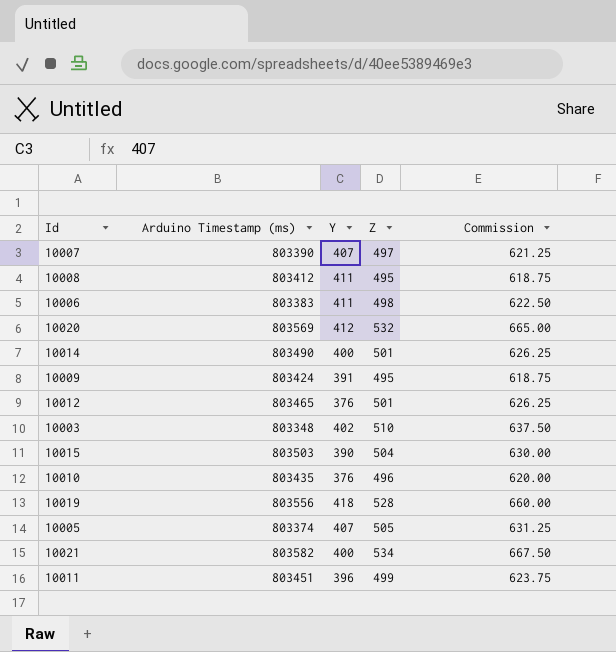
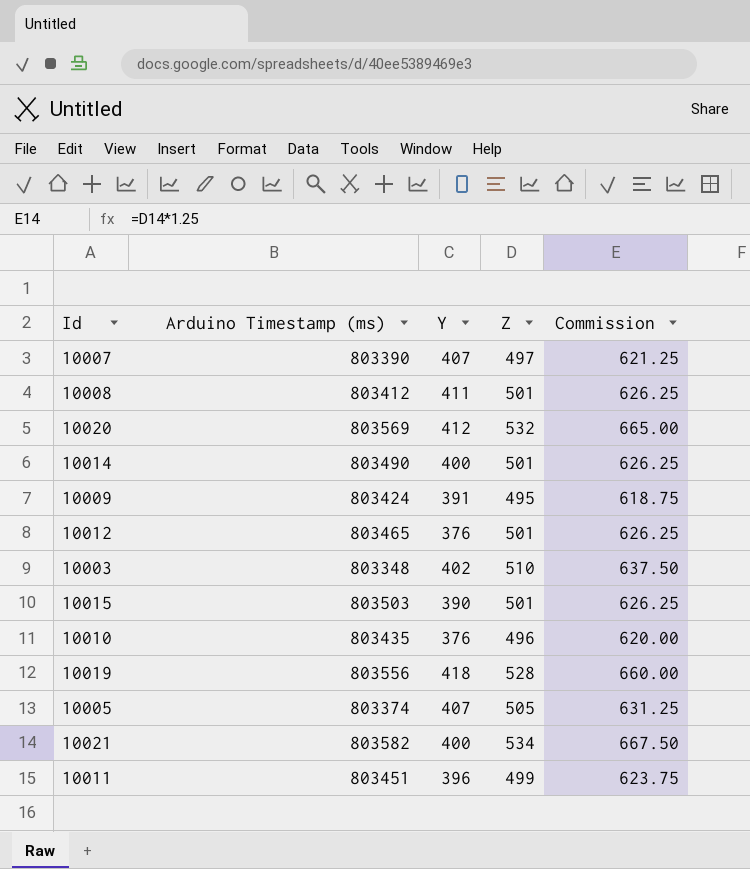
row 10006: 803383 | 411 | 498 | 622.50 -> none
10008 | Z: 495 -> 501
10008 | Commission: 618.75 -> 626.25
10015 | Z: 504 -> 501
10015 | Commission: 630.00 -> 626.25

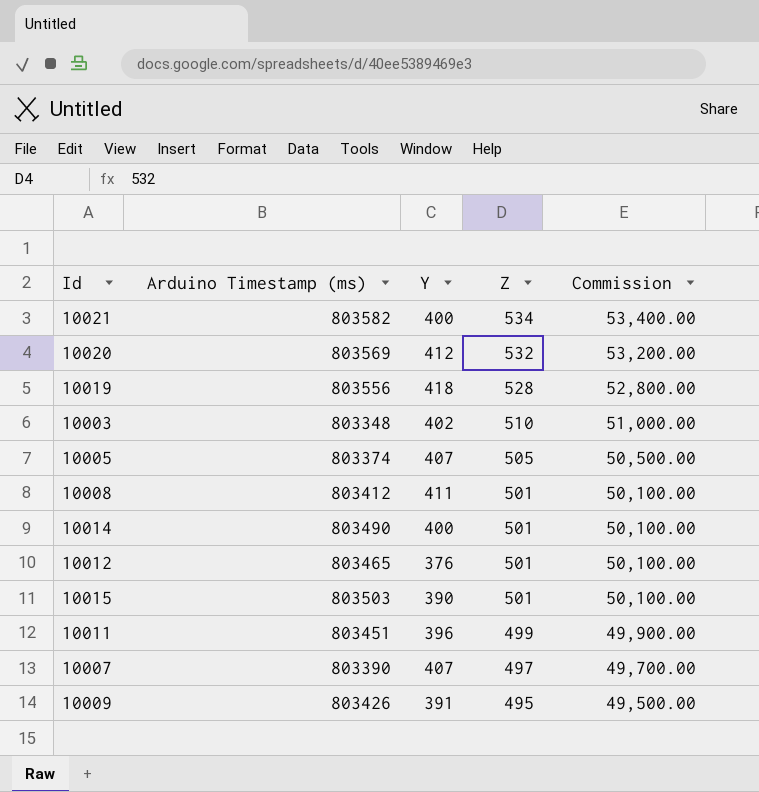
row order: none -> Z descending
column Commission | formula: [Z] * 1.25 -> [Z] * 100
row 10010: 803435 | 376 | 496 | 620.00 -> none
10009 | Arduino Timestamp (ms): 803424 -> 803426

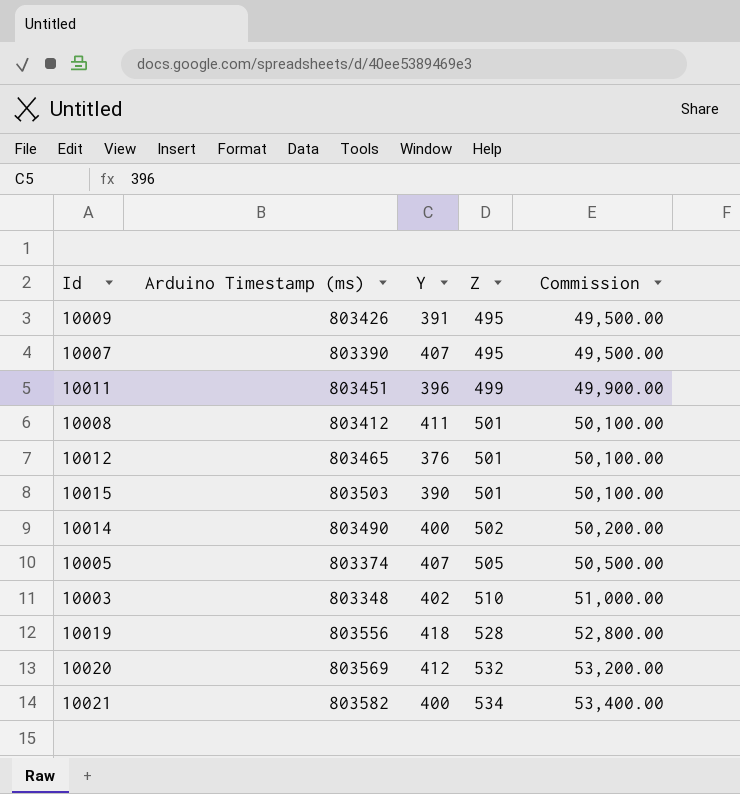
row order: Z descending -> Z ascending
10007 | Z: 497 -> 495
10007 | Commission: 49,700.00 -> 49,500.00
10014 | Z: 501 -> 502
10014 | Commission: 50,100.00 -> 50,200.00

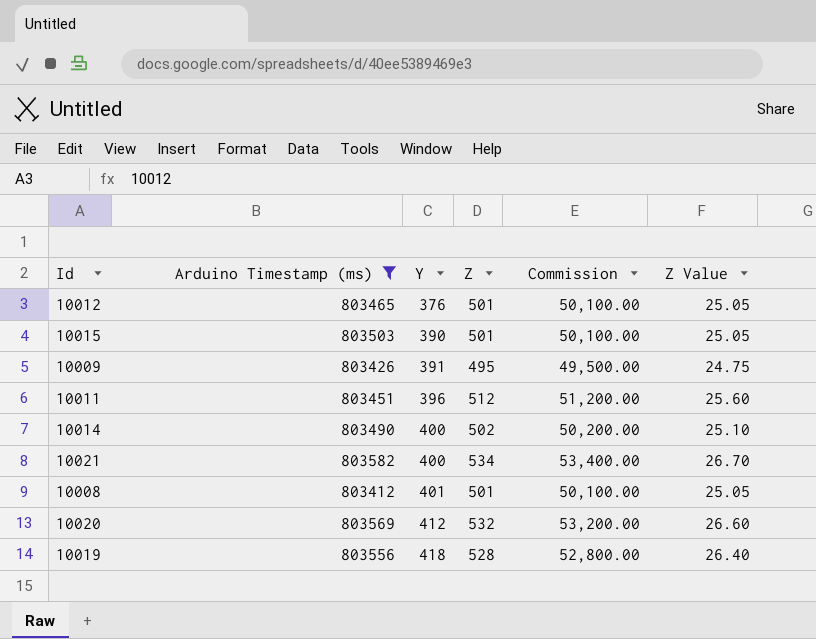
filter: none -> Arduino Timestamp (ms) >= 803412
row order: Z ascending -> Y ascending
column Z Value | formula: none -> [Z] * 0.05
10011 | Z: 499 -> 512
10011 | Commission: 49,900.00 -> 51,200.00
10008 | Y: 411 -> 401

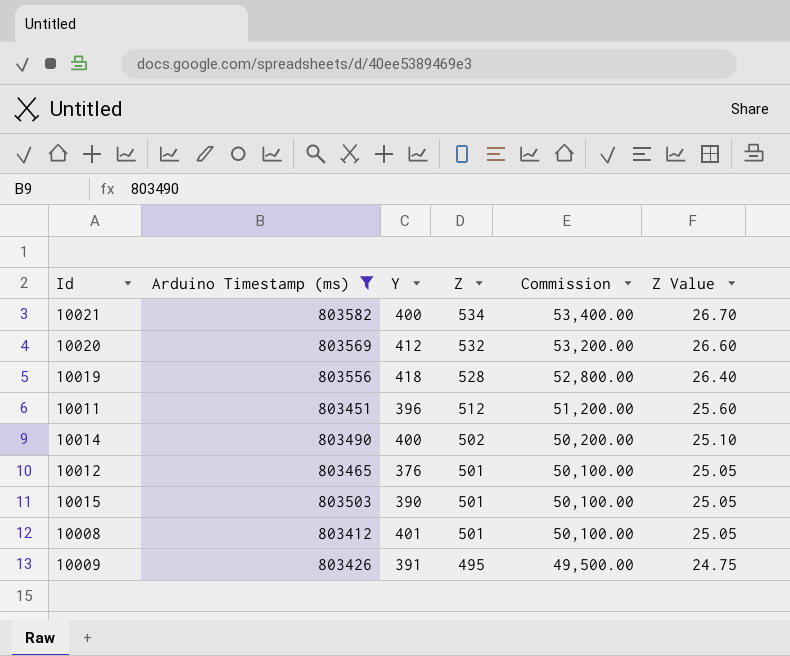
row order: Y ascending -> Z descending

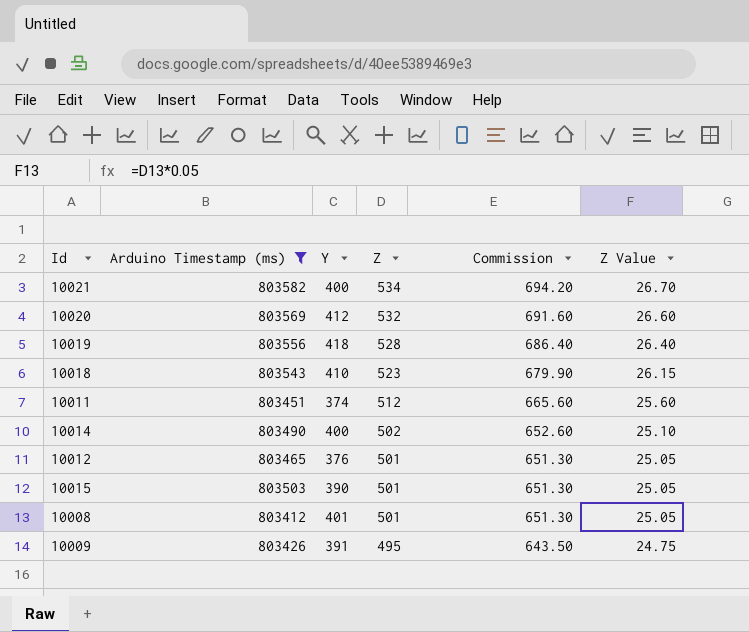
column Commission | formula: [Z] * 100 -> [Z] * 1.3
row 10018: none -> 803543 | 410 | 523 | 679.90 | 26.15
10011 | Y: 396 -> 374

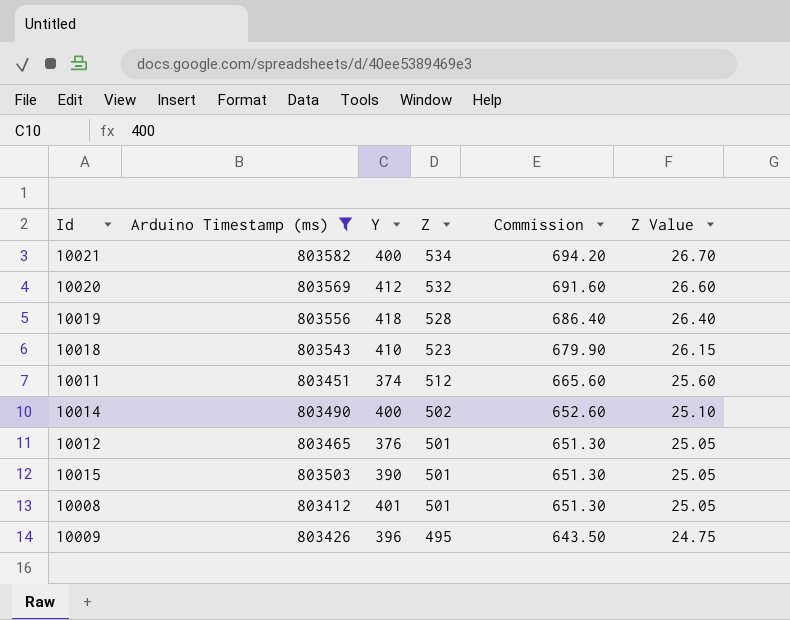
10009 | Y: 391 -> 396

